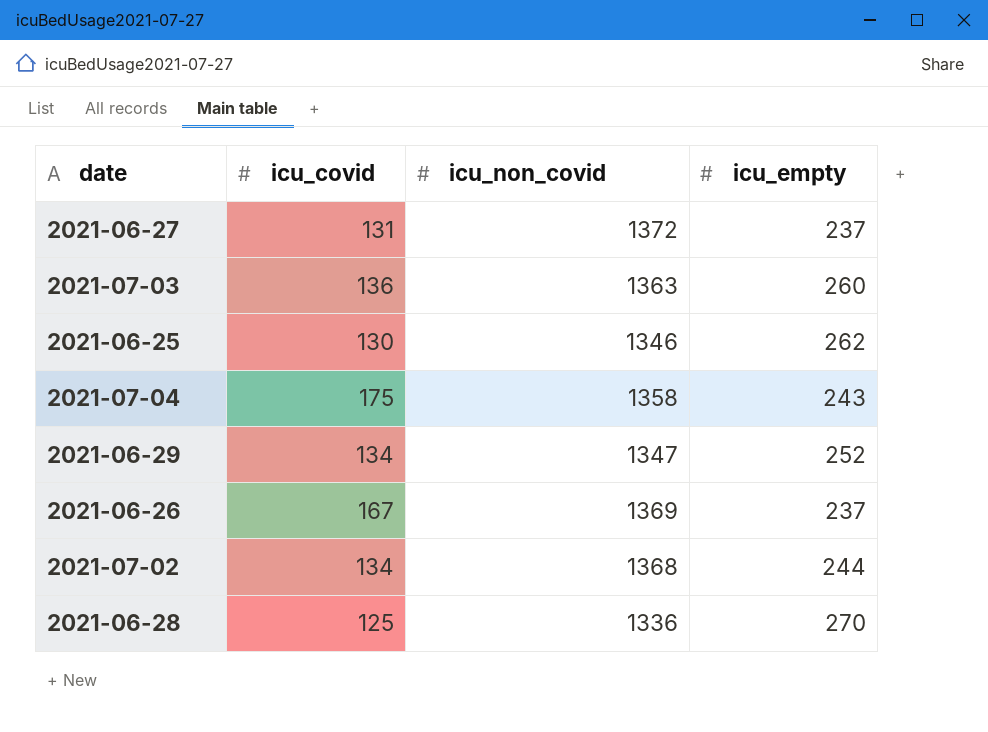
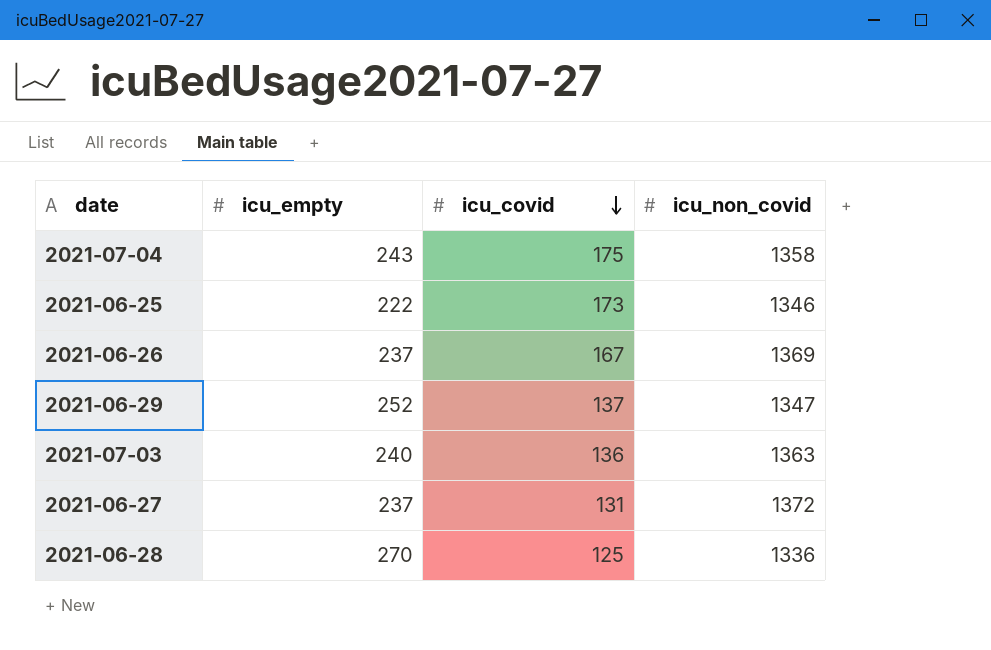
row order: none -> icu_covid descending
column icu_empty | position: 4 -> 2
row 2021-07-02: 134 | 1368 | 244 -> none
2021-06-25 | icu_empty: 262 -> 222
2021-06-25 | icu_covid: 130 -> 173
2021-06-29 | icu_covid: 134 -> 137
2021-07-03 | icu_empty: 260 -> 240

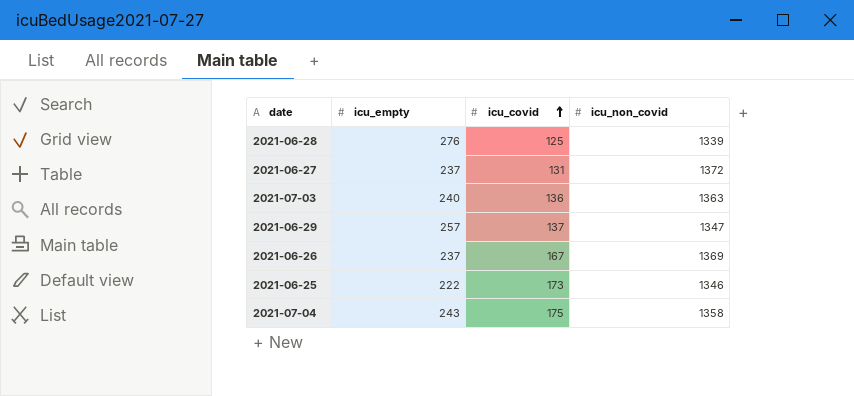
row order: icu_covid descending -> icu_covid ascending
2021-06-28 | icu_empty: 270 -> 276
2021-06-28 | icu_non_covid: 1336 -> 1339
2021-06-29 | icu_empty: 252 -> 257

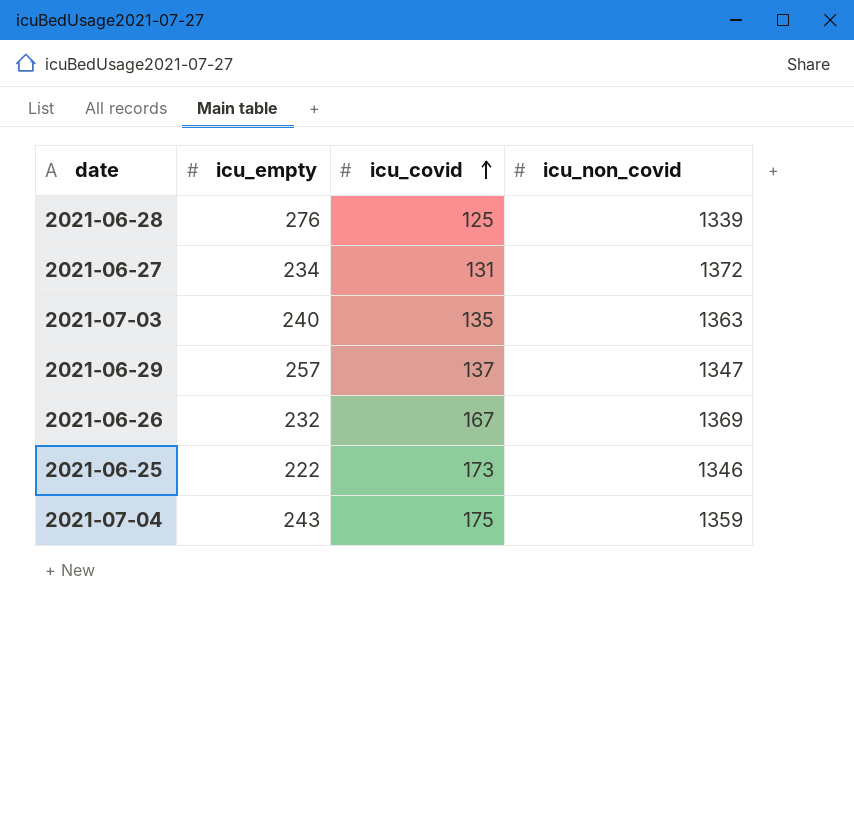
2021-06-27 | icu_empty: 237 -> 234
2021-07-03 | icu_covid: 136 -> 135
2021-06-26 | icu_empty: 237 -> 232
2021-07-04 | icu_non_covid: 1358 -> 1359

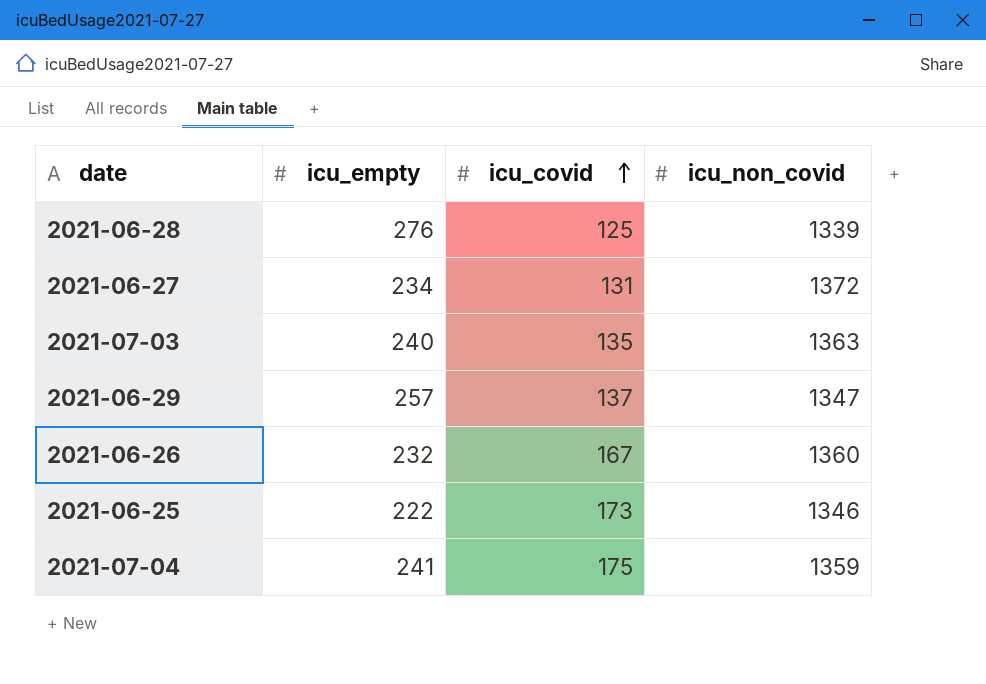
2021-06-26 | icu_non_covid: 1369 -> 1360
2021-07-04 | icu_empty: 243 -> 241

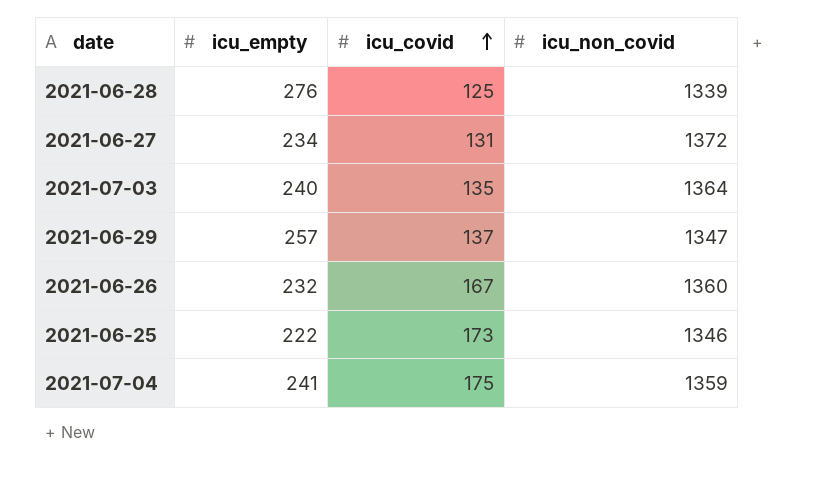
2021-07-03 | icu_non_covid: 1363 -> 1364

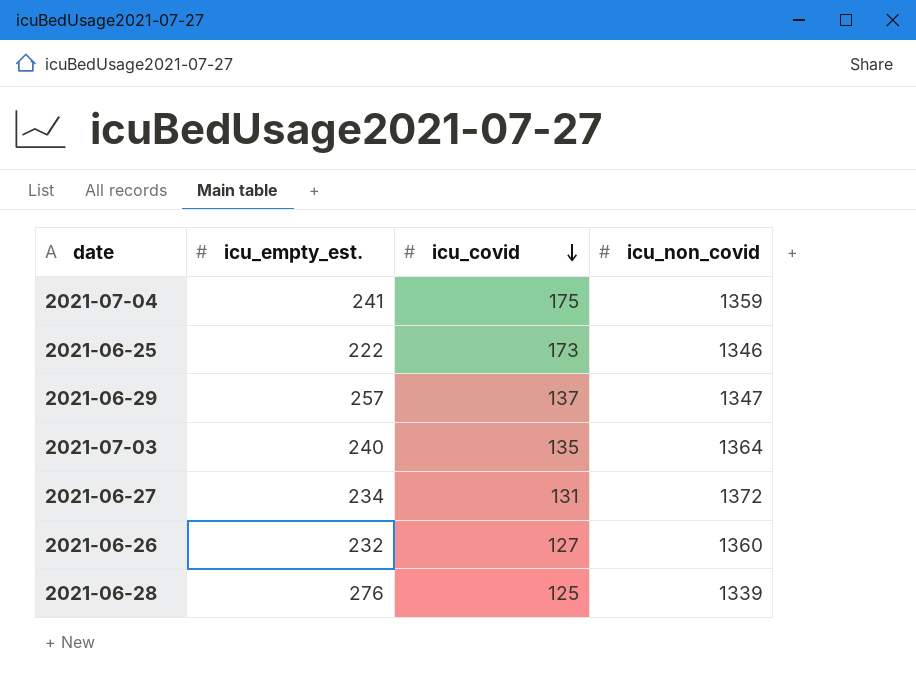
row order: icu_covid ascending -> icu_covid descending
column name: icu_empty -> icu_empty_est.
2021-06-26 | icu_covid: 167 -> 127

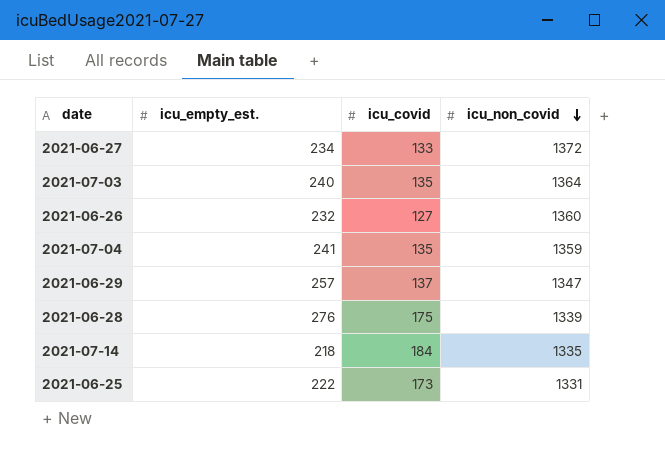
row order: icu_covid descending -> icu_non_covid descending
2021-06-27 | icu_covid: 131 -> 133
2021-07-04 | icu_covid: 175 -> 135
2021-06-28 | icu_covid: 125 -> 175
row 2021-07-14: none -> 218 | 184 | 1335
2021-06-25 | icu_non_covid: 1346 -> 1331

